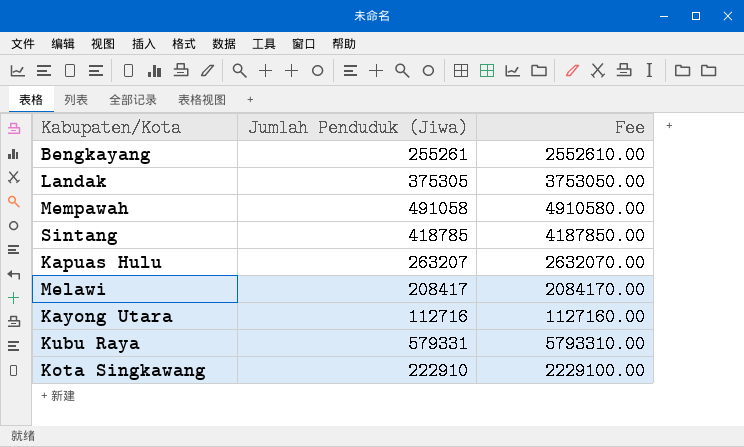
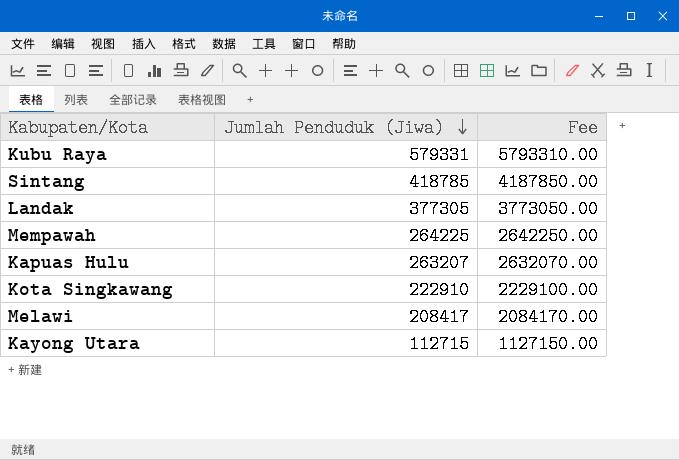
row order: none -> Jumlah Penduduk (Jiwa) descending
row Bengkayang: 255261 | 2552610.00 -> none
Landak | Jumlah Penduduk (Jiwa): 375305 -> 377305
Landak | Fee: 3753050.00 -> 3773050.00
Mempawah | Jumlah Penduduk (Jiwa): 491058 -> 264225
Mempawah | Fee: 4910580.00 -> 2642250.00
Kayong Utara | Jumlah Penduduk (Jiwa): 112716 -> 112715
Kayong Utara | Fee: 1127160.00 -> 1127150.00

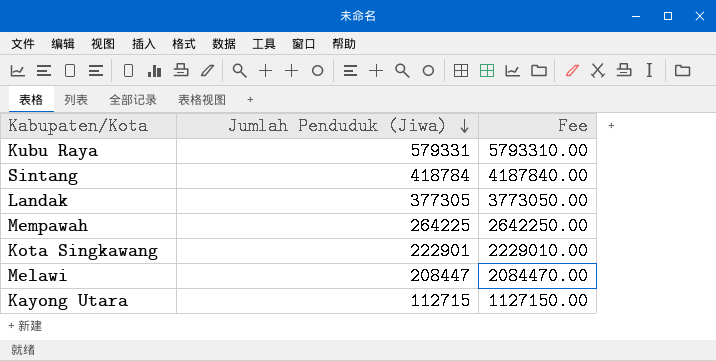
row Kapuas Hulu: 263207 | 2632070.00 -> none
Sintang | Jumlah Penduduk (Jiwa): 418785 -> 418784
Sintang | Fee: 4187850.00 -> 4187840.00
Kota Singkawang | Jumlah Penduduk (Jiwa): 222910 -> 222901
Kota Singkawang | Fee: 2229100.00 -> 2229010.00
Melawi | Jumlah Penduduk (Jiwa): 208417 -> 208447
Melawi | Fee: 2084170.00 -> 2084470.00

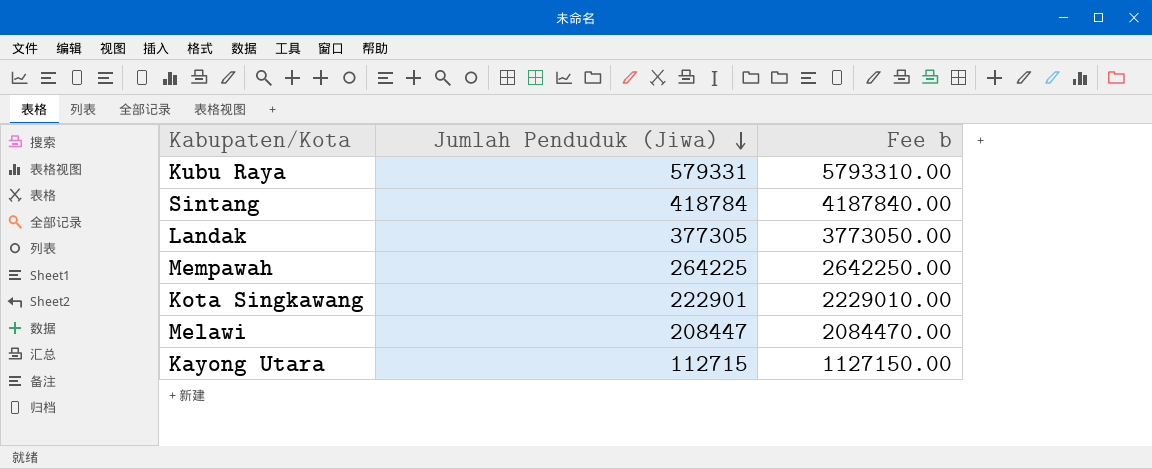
column name: Fee -> Fee b

